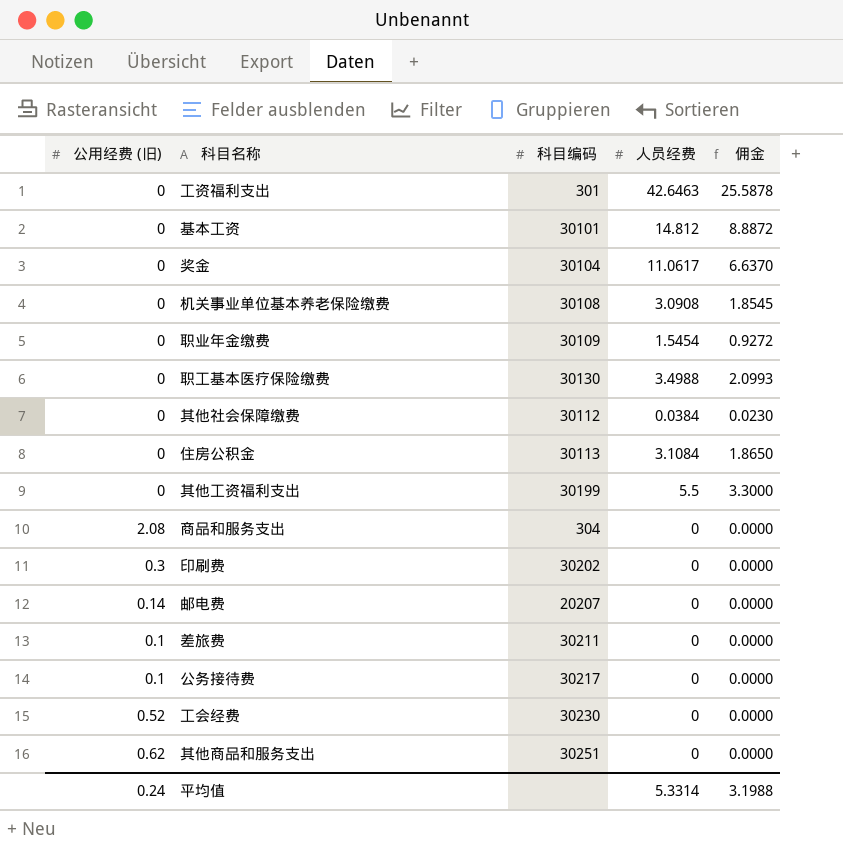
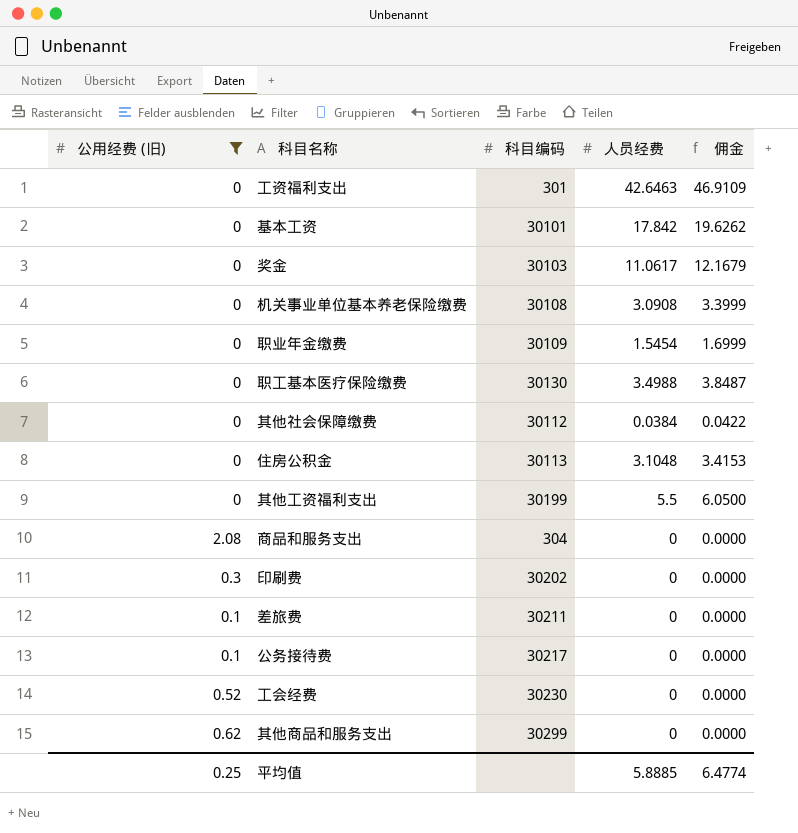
filter: none -> 公用经费 (旧) != 0.14
column 佣金 | formula: [人员经费] * 0.6 -> [人员经费] * 1.1
基本工资 | 人员经费: 14.812 -> 17.842
奖金 | 科目编码: 30104 -> 30103
住房公积金 | 人员经费: 3.1084 -> 3.1048
其他商品和服务支出 | 科目编码: 30251 -> 30299
平均值 | 公用经费 (旧): 0.24 -> 0.25
平均值 | 人员经费: 5.3314 -> 5.8885
平均值 | 佣金: 3.1988 -> 6.4774

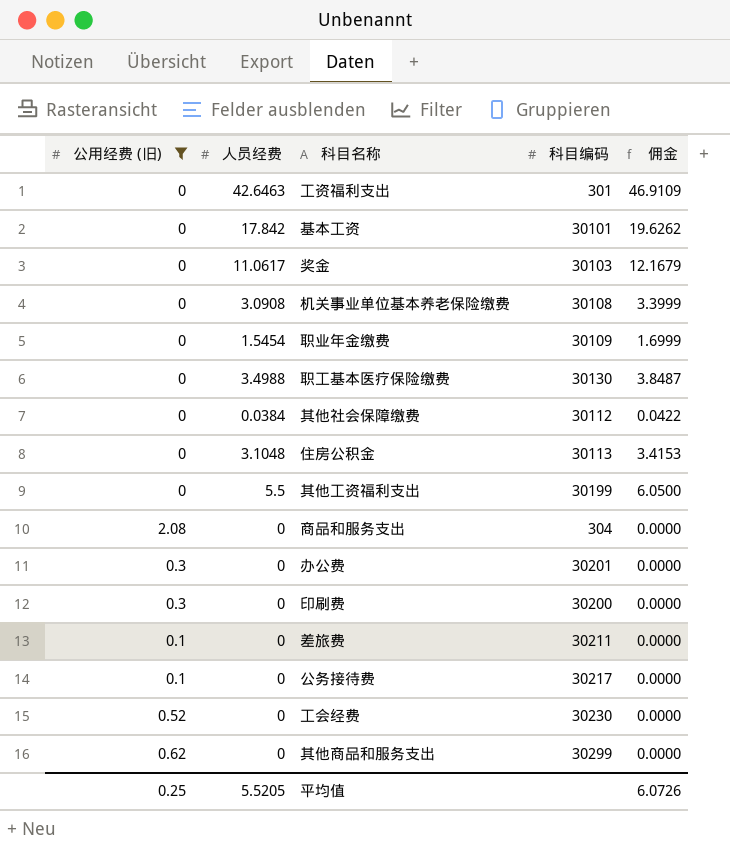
column 人员经费 | position: 4 -> 2
row 办公费: none -> 0.3 | 0 | 30201 | 0.0000
印刷费 | 科目编码: 30202 -> 30200
平均值 | 人员经费: 5.8885 -> 5.5205
平均值 | 佣金: 6.4774 -> 6.0726

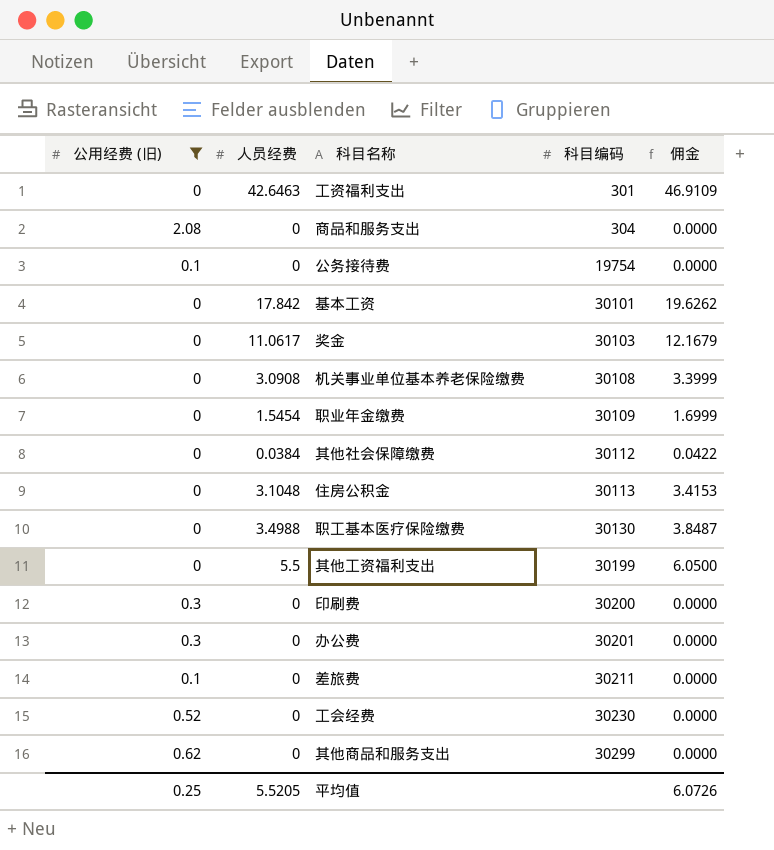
row order: none -> 科目编码 ascending
公务接待费 | 科目编码: 30217 -> 19754

